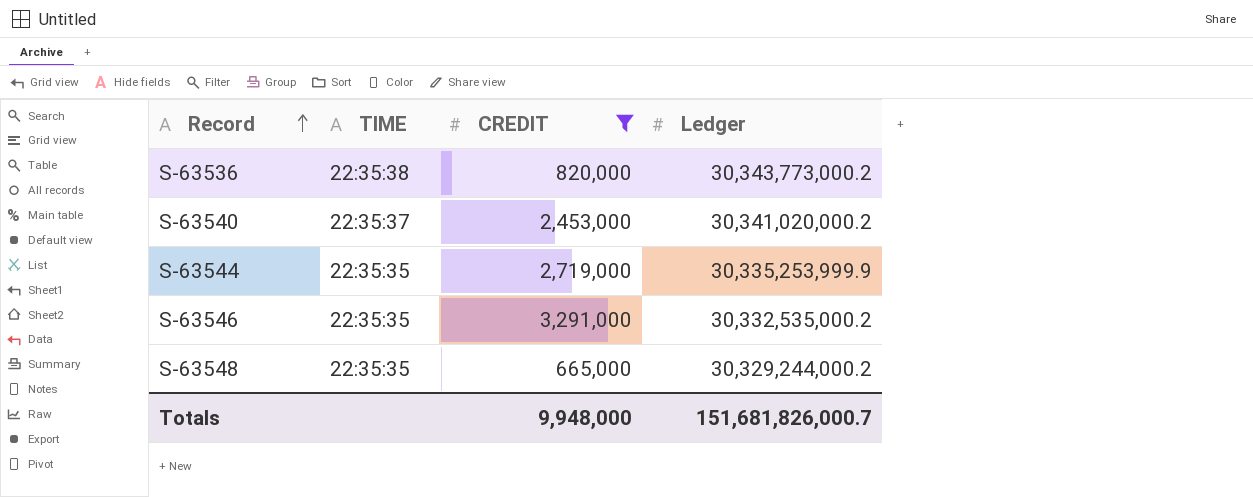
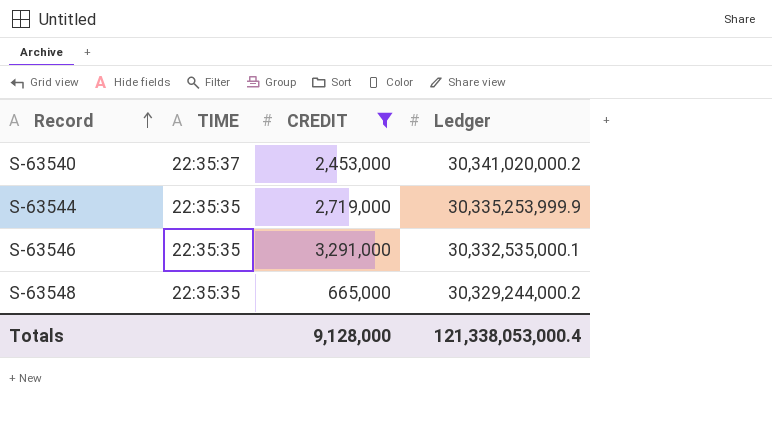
row S-63536: 22:35:38 | 820,000 | 30,343,773,000.2 -> none
S-63546 | Ledger: 30,332,535,000.2 -> 30,332,535,000.1
Totals | CREDIT: 9,948,000 -> 9,128,000
Totals | Ledger: 151,681,826,000.7 -> 121,338,053,000.4

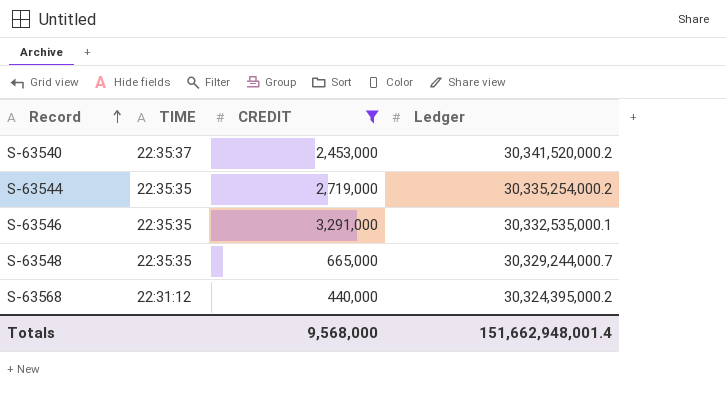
S-63540 | Ledger: 30,341,020,000.2 -> 30,341,520,000.2
S-63544 | Ledger: 30,335,253,999.9 -> 30,335,254,000.2
S-63548 | Ledger: 30,329,244,000.2 -> 30,329,244,000.7
row S-63568: none -> 22:31:12 | 440,000 | 30,324,395,000.2
Totals | CREDIT: 9,128,000 -> 9,568,000
Totals | Ledger: 121,338,053,000.4 -> 151,662,948,001.4

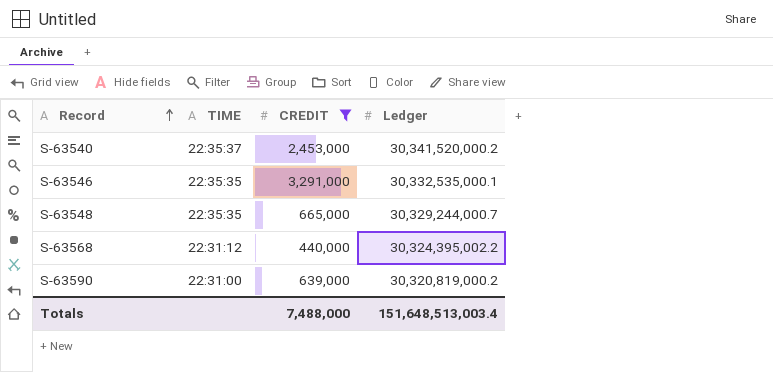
row S-63544: 22:35:35 | 2,719,000 | 30,335,254,000.2 -> none
S-63568 | Ledger: 30,324,395,000.2 -> 30,324,395,002.2
row S-63590: none -> 22:31:00 | 639,000 | 30,320,819,000.2
Totals | CREDIT: 9,568,000 -> 7,488,000
Totals | Ledger: 151,662,948,001.4 -> 151,648,513,003.4

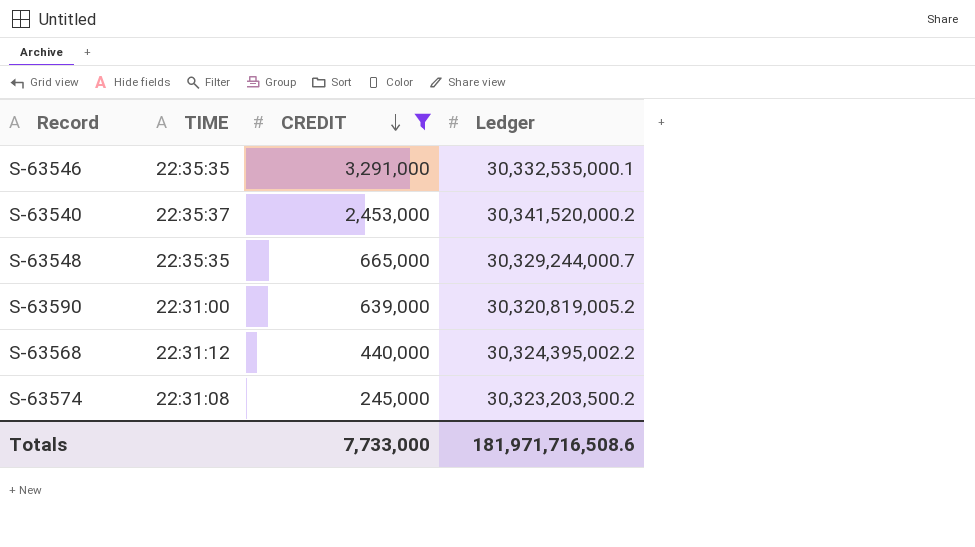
row order: Record ascending -> CREDIT descending
S-63590 | Ledger: 30,320,819,000.2 -> 30,320,819,005.2
row S-63574: none -> 22:31:08 | 245,000 | 30,323,203,500.2
Totals | CREDIT: 7,488,000 -> 7,733,000
Totals | Ledger: 151,648,513,003.4 -> 181,971,716,508.6

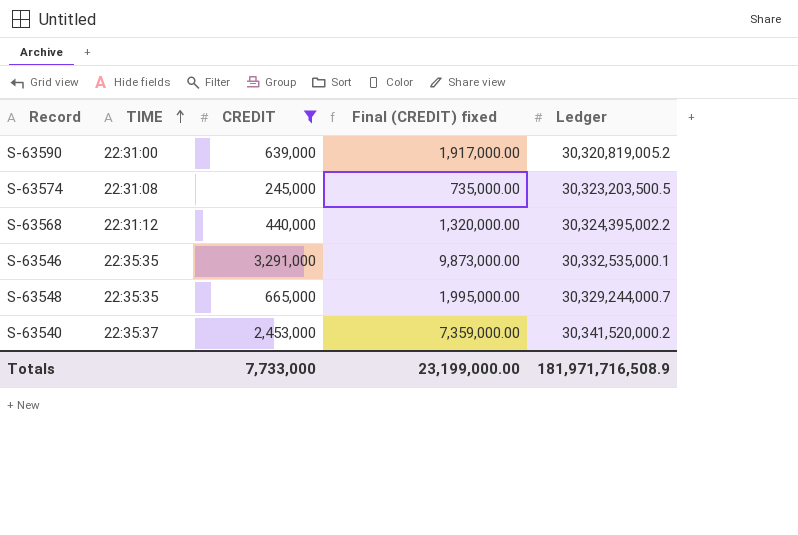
row order: CREDIT descending -> TIME ascending
column Final (CREDIT) fixed | formula: none -> [CREDIT] * 3
S-63574 | Ledger: 30,323,203,500.2 -> 30,323,203,500.5
Totals | Ledger: 181,971,716,508.6 -> 181,971,716,508.9

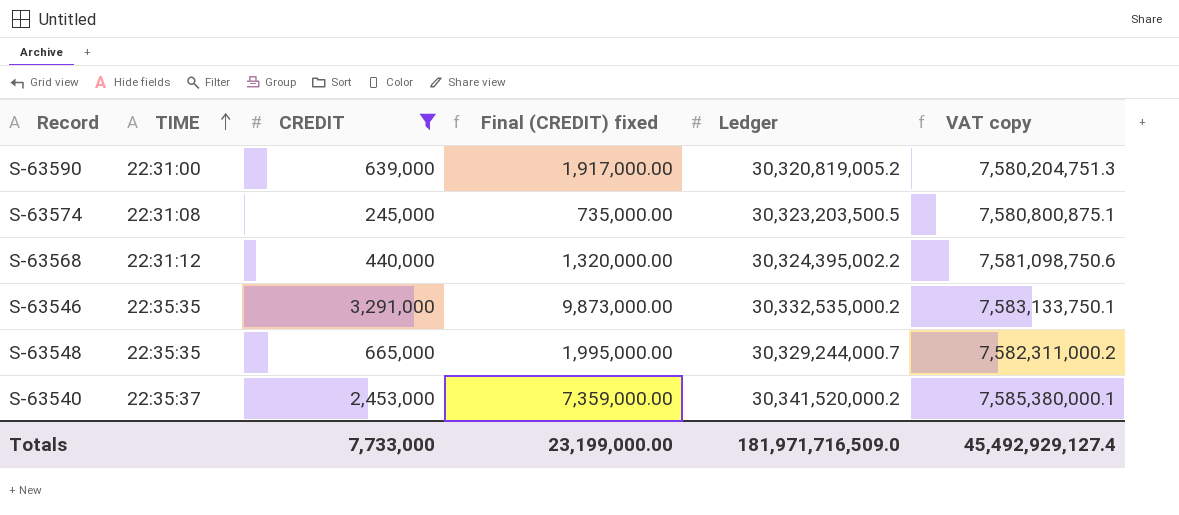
column VAT copy | formula: none -> [Ledger] * 0.25
S-63546 | Ledger: 30,332,535,000.1 -> 30,332,535,000.2
Totals | Ledger: 181,971,716,508.9 -> 181,971,716,509.0

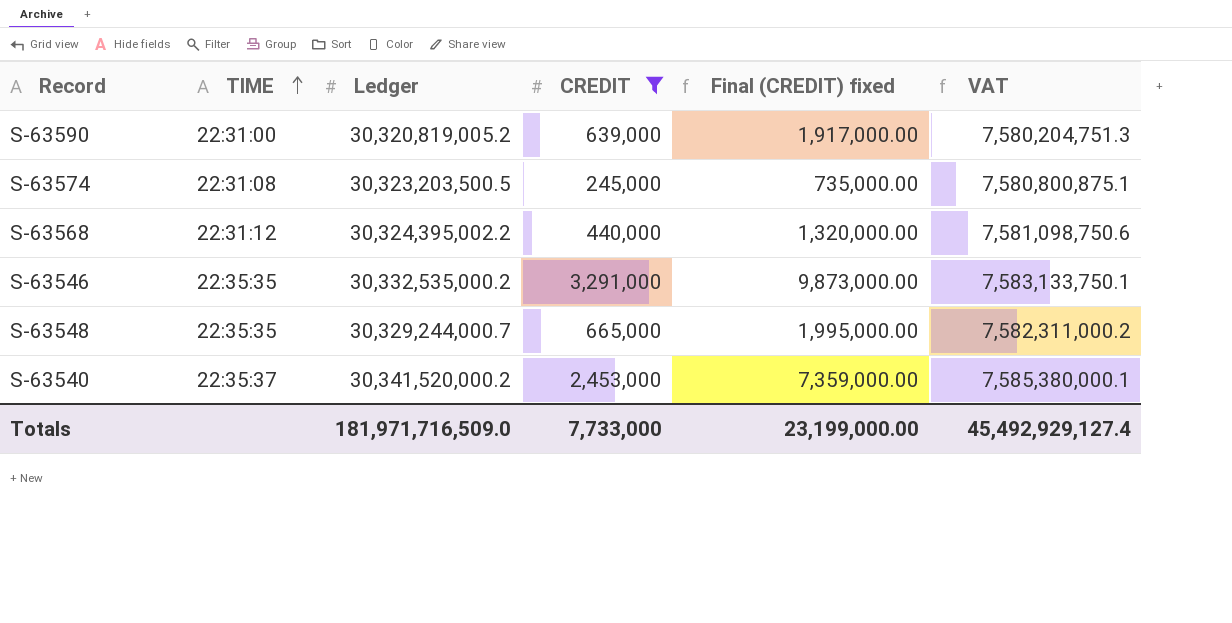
column Ledger | position: 5 -> 3
column name: VAT copy -> VAT

